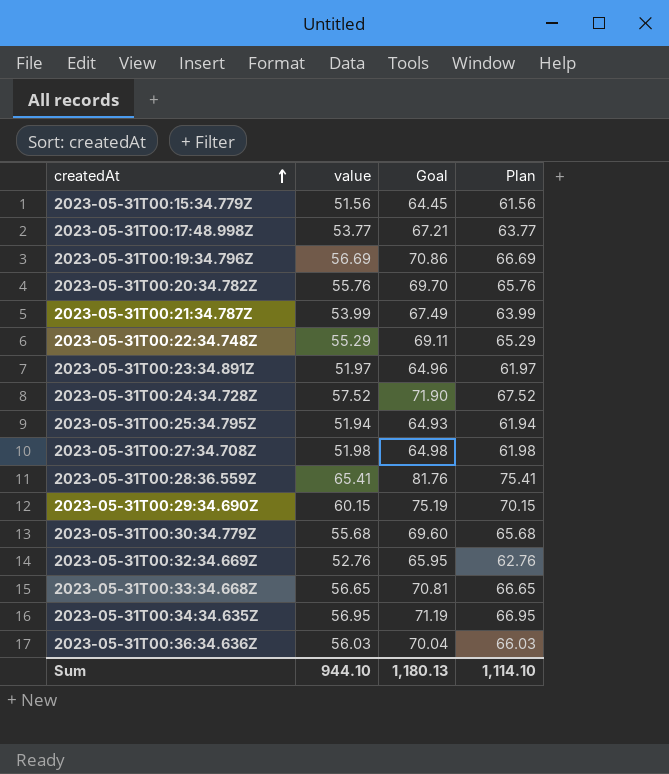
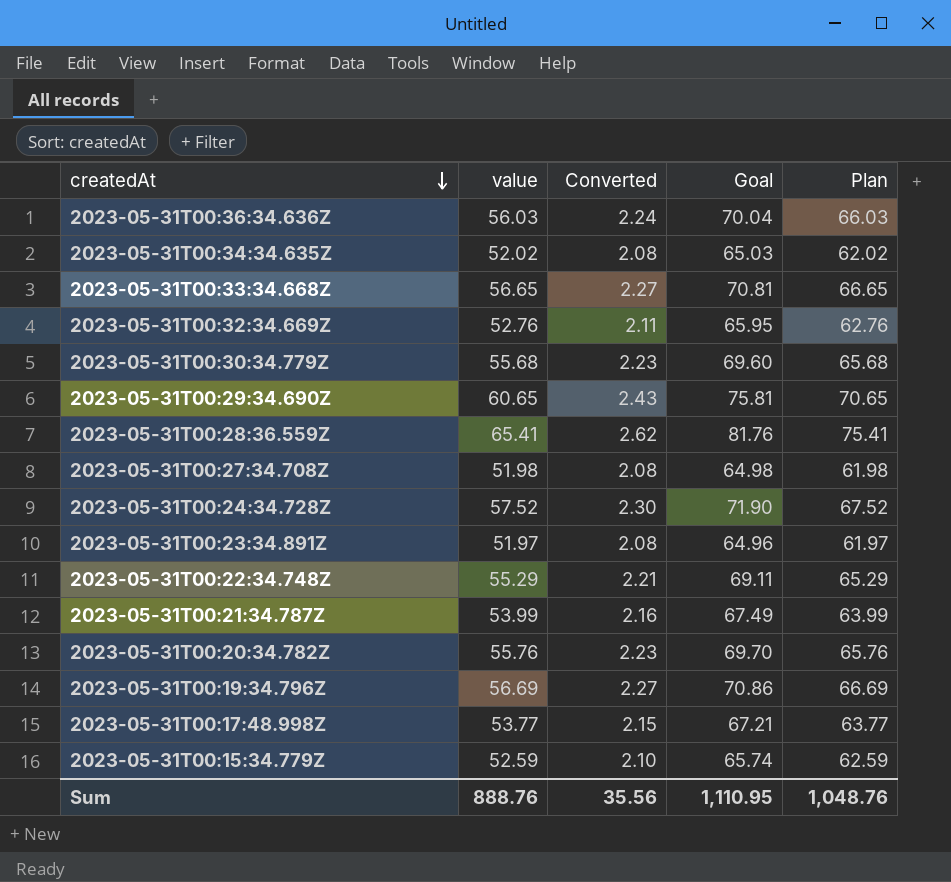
row order: createdAt ascending -> createdAt descending
column Converted | formula: none -> [value] * 0.04
row 2023-05-31T00:25:34.795Z: 51.94 | 64.93 | 61.94 -> none
2023-05-31T00:34:34.635Z | value: 56.95 -> 52.02
2023-05-31T00:34:34.635Z | Goal: 71.19 -> 65.03
2023-05-31T00:34:34.635Z | Plan: 66.95 -> 62.02
2023-05-31T00:29:34.690Z | value: 60.15 -> 60.65
2023-05-31T00:29:34.690Z | Goal: 75.19 -> 75.81
2023-05-31T00:29:34.690Z | Plan: 70.15 -> 70.65
2023-05-31T00:15:34.779Z | value: 51.56 -> 52.59
2023-05-31T00:15:34.779Z | Goal: 64.45 -> 65.74
2023-05-31T00:15:34.779Z | Plan: 61.56 -> 62.59
Sum | value: 944.10 -> 888.76
Sum | Goal: 1,180.13 -> 1,110.95
Sum | Plan: 1,114.10 -> 1,048.76

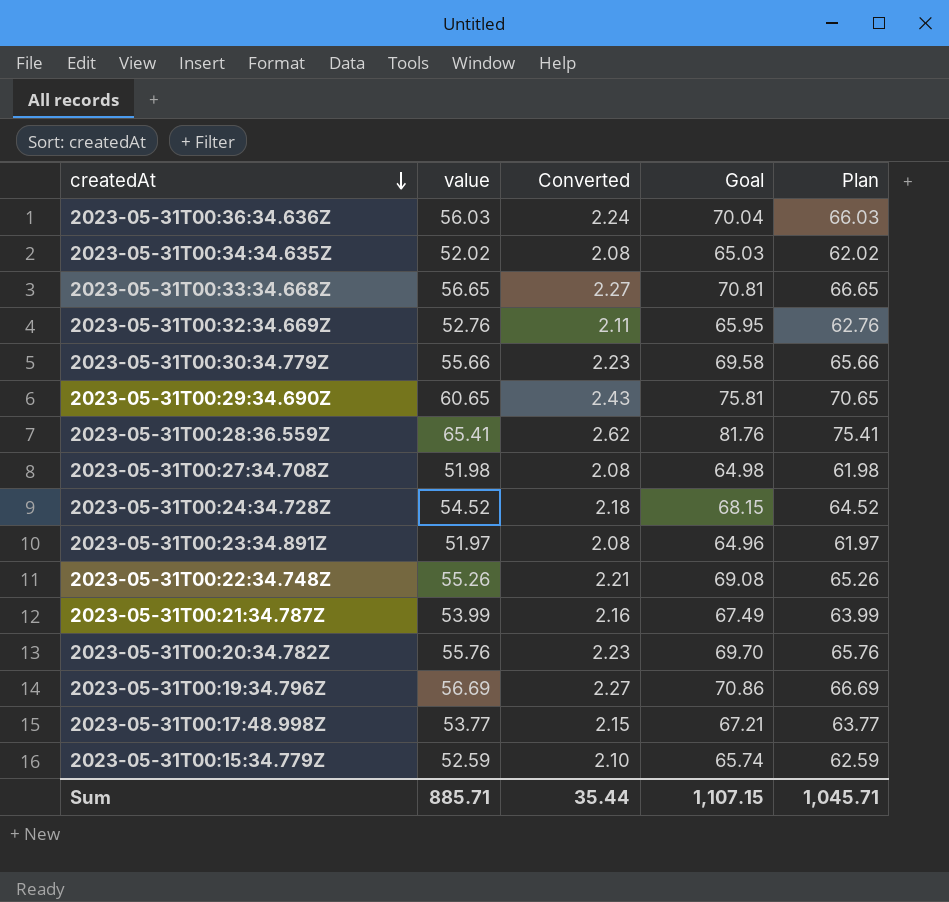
2023-05-31T00:30:34.779Z | value: 55.68 -> 55.66
2023-05-31T00:30:34.779Z | Goal: 69.60 -> 69.58
2023-05-31T00:30:34.779Z | Plan: 65.68 -> 65.66
2023-05-31T00:24:34.728Z | value: 57.52 -> 54.52
2023-05-31T00:24:34.728Z | Converted: 2.30 -> 2.18
2023-05-31T00:24:34.728Z | Goal: 71.90 -> 68.15
2023-05-31T00:24:34.728Z | Plan: 67.52 -> 64.52
2023-05-31T00:22:34.748Z | value: 55.29 -> 55.26
2023-05-31T00:22:34.748Z | Goal: 69.11 -> 69.08
2023-05-31T00:22:34.748Z | Plan: 65.29 -> 65.26
Sum | value: 888.76 -> 885.71
Sum | Converted: 35.56 -> 35.44
Sum | Goal: 1,110.95 -> 1,107.15
Sum | Plan: 1,048.76 -> 1,045.71

